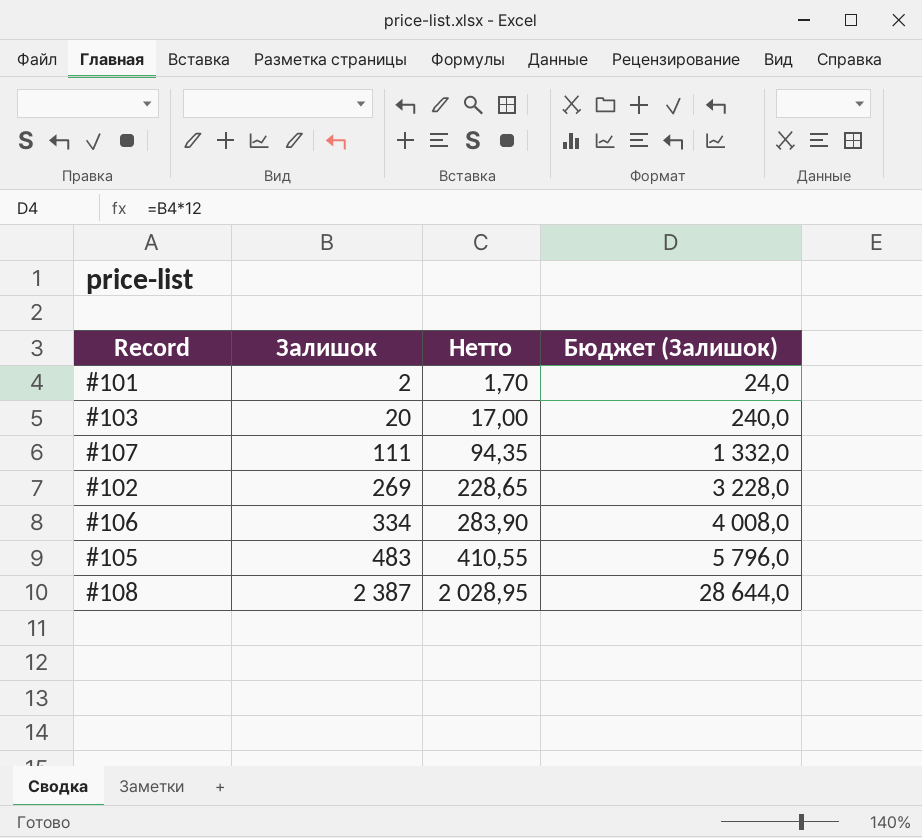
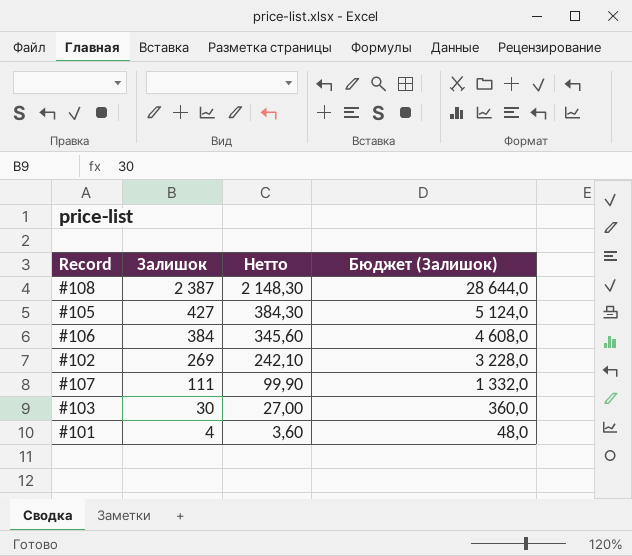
row order: Залишок ascending -> Залишок descending
column Нетто | formula: [Залишок] * 0,85 -> [Залишок] * 0,9
#105 | Залишок: 483 -> 427
#105 | Бюджет (Залишок): 5 796,0 -> 5 124,0
#106 | Залишок: 334 -> 384
#106 | Бюджет (Залишок): 4 008,0 -> 4 608,0
#103 | Залишок: 20 -> 30
#103 | Бюджет (Залишок): 240,0 -> 360,0
#101 | Залишок: 2 -> 4
#101 | Бюджет (Залишок): 24,0 -> 48,0

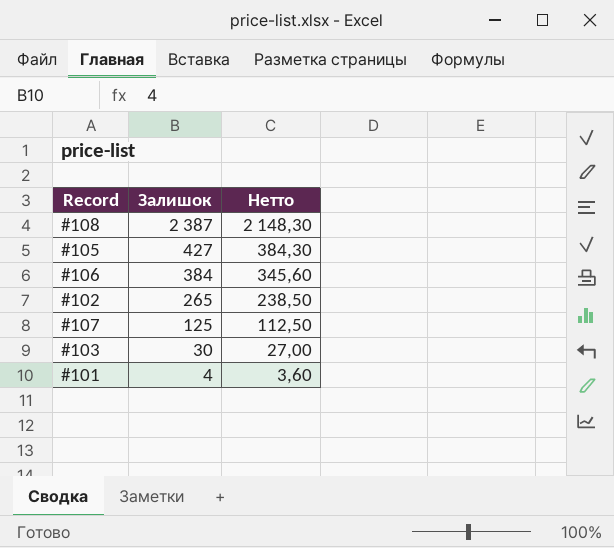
column Бюджет (Залишок) | formula: [Залишок] * 12 -> none
#102 | Залишок: 269 -> 265
#102 | Нетто: 242,10 -> 238,50
#107 | Залишок: 111 -> 125
#107 | Нетто: 99,90 -> 112,50

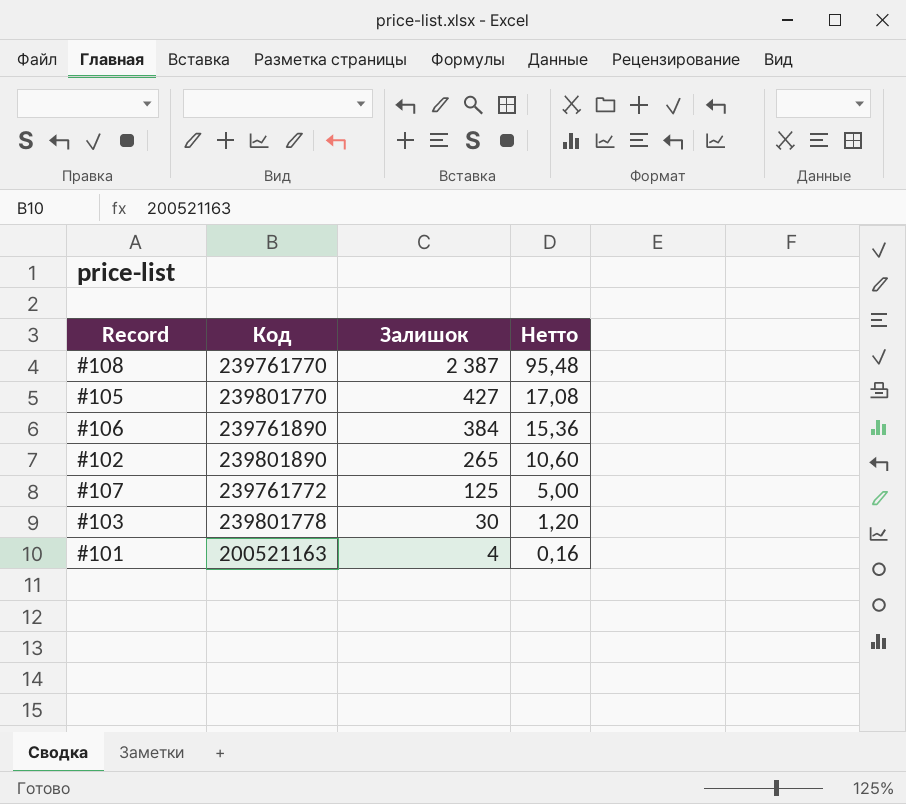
column Код | position: none -> 2
column Нетто | formula: [Залишок] * 0,9 -> [Залишок] * 0,04

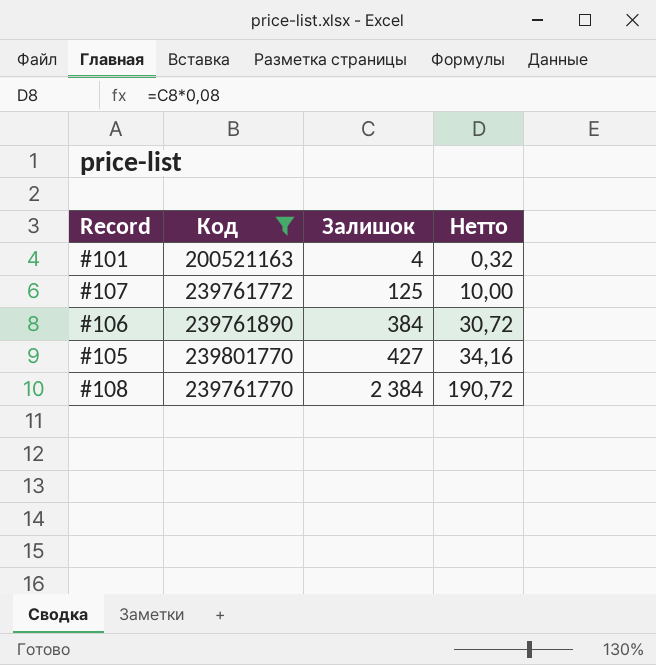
filter: none -> Код <= 239801770
row order: Залишок descending -> Залишок ascending
column Нетто | formula: [Залишок] * 0,04 -> [Залишок] * 0,08
#108 | Залишок: 2 387 -> 2 384

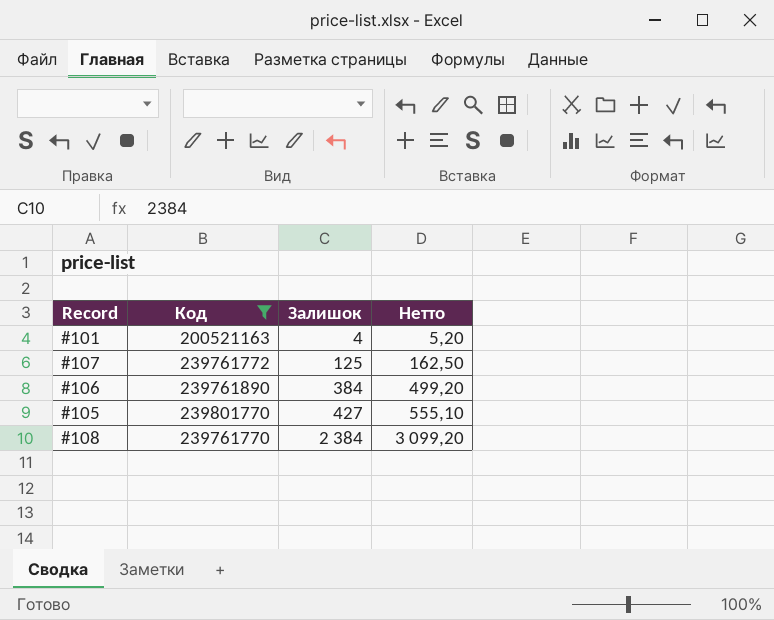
column Нетто | formula: [Залишок] * 0,08 -> [Залишок] * 1,3

